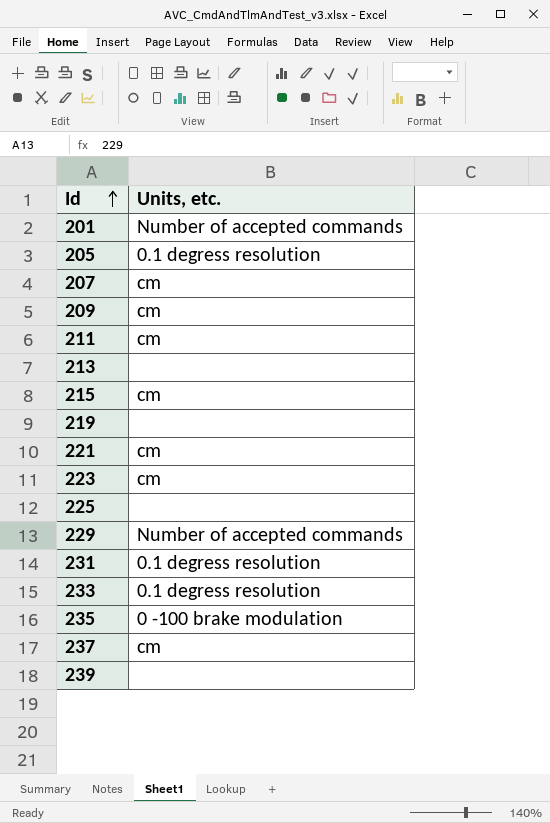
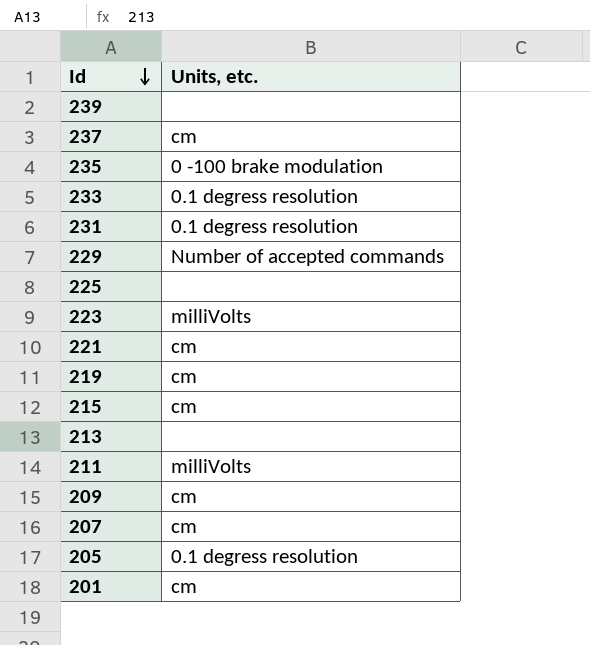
row order: Id ascending -> Id descending
223 | Units, etc.: cm -> milliVolts
219 | Units, etc.: none -> cm
211 | Units, etc.: cm -> milliVolts
201 | Units, etc.: Number of accepted commands -> cm

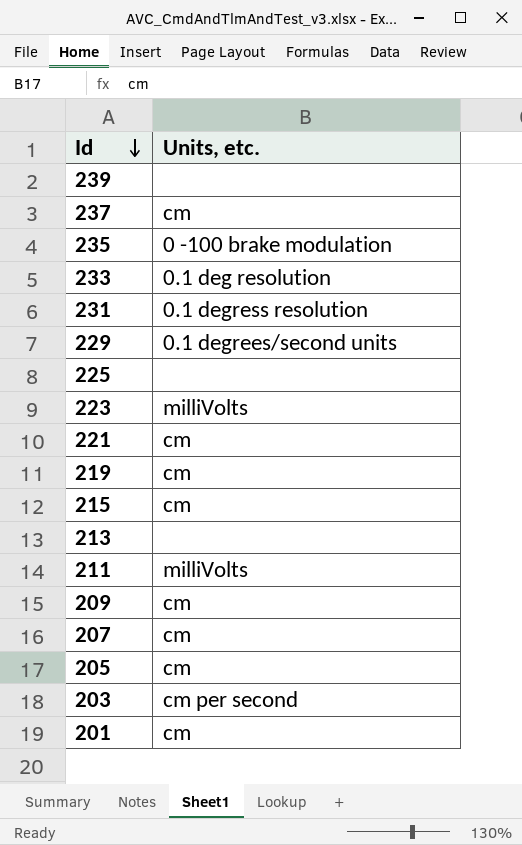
233 | Units, etc.: 0.1 degress resolution -> 0.1 deg resolution
229 | Units, etc.: Number of accepted commands -> 0.1 degrees/second units
205 | Units, etc.: 0.1 degress resolution -> cm
row 203: none -> cm per second

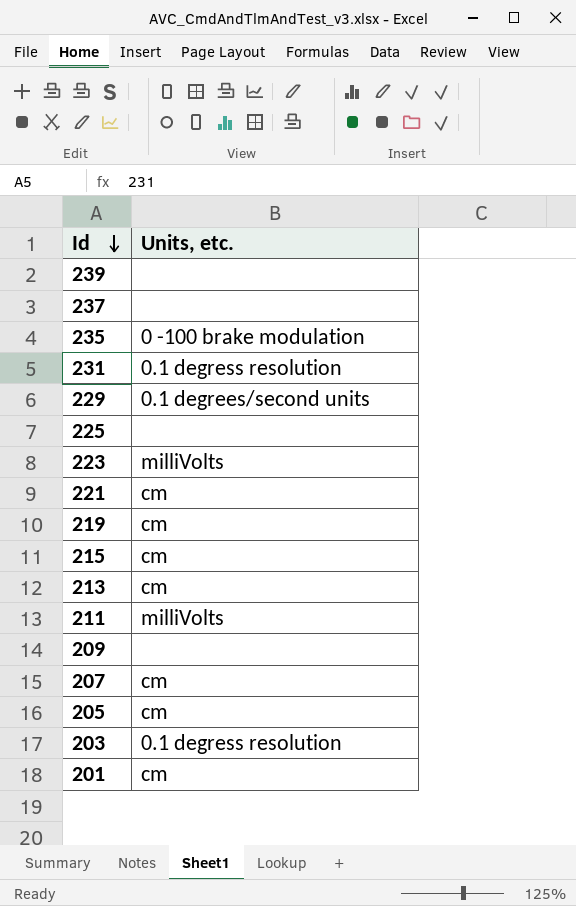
row 233: 0.1 deg resolution -> none
237 | Units, etc.: cm -> none
213 | Units, etc.: none -> cm
209 | Units, etc.: cm -> none
203 | Units, etc.: cm per second -> 0.1 degress resolution

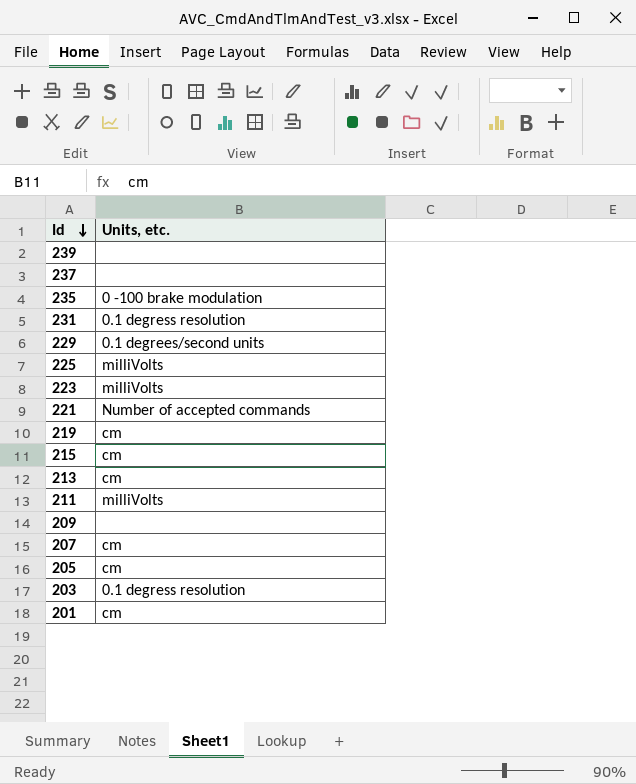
225 | Units, etc.: none -> milliVolts
221 | Units, etc.: cm -> Number of accepted commands

